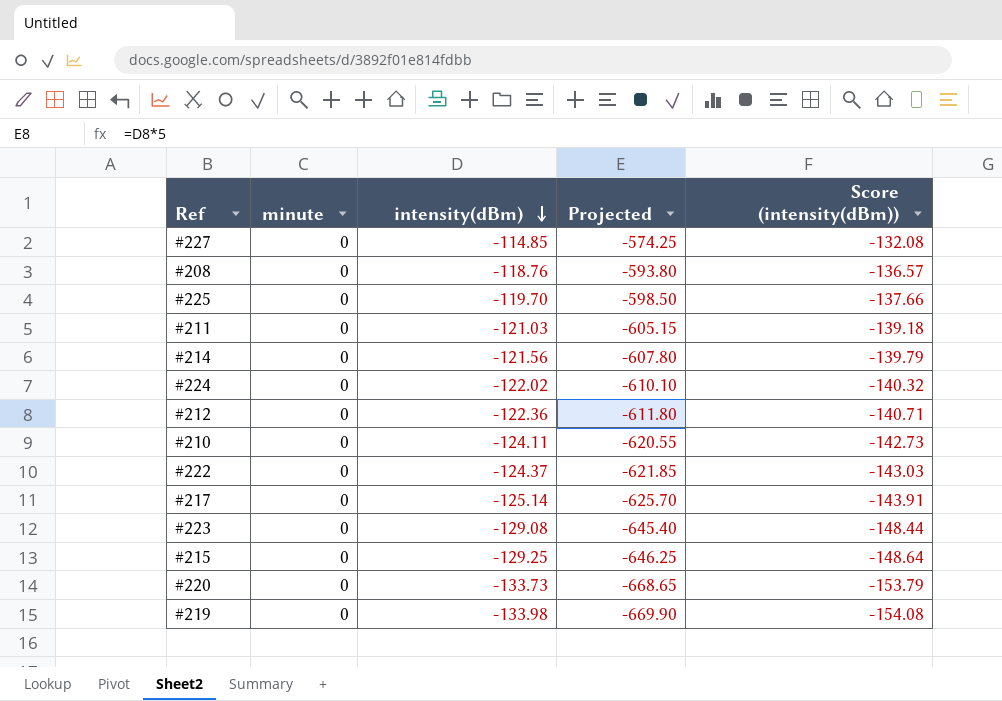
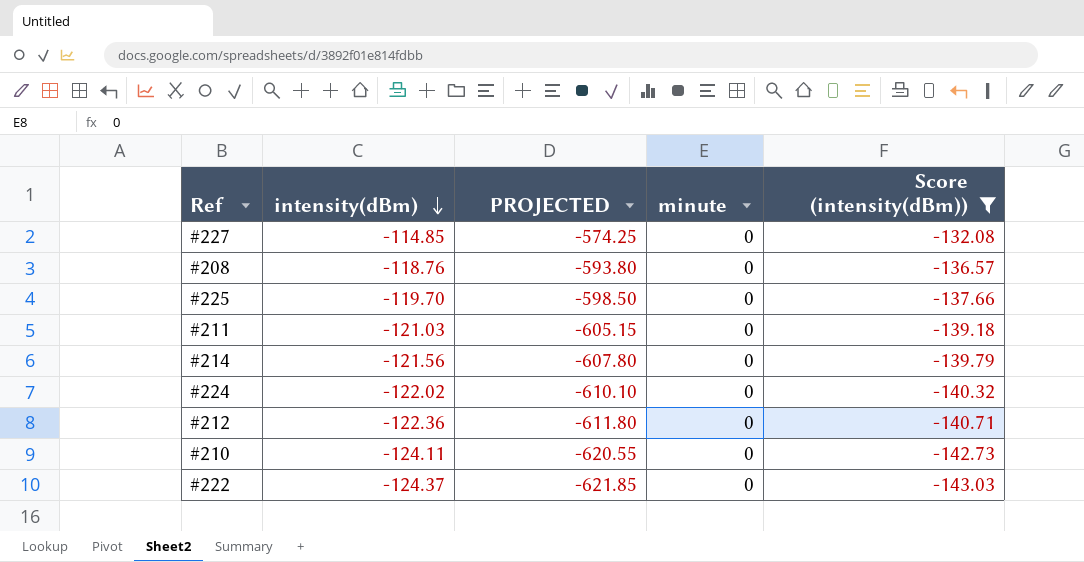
filter: none -> Score (intensity(dBm)) >= -143.03
column name: Projected -> PROJECTED
column minute | position: 2 -> 4

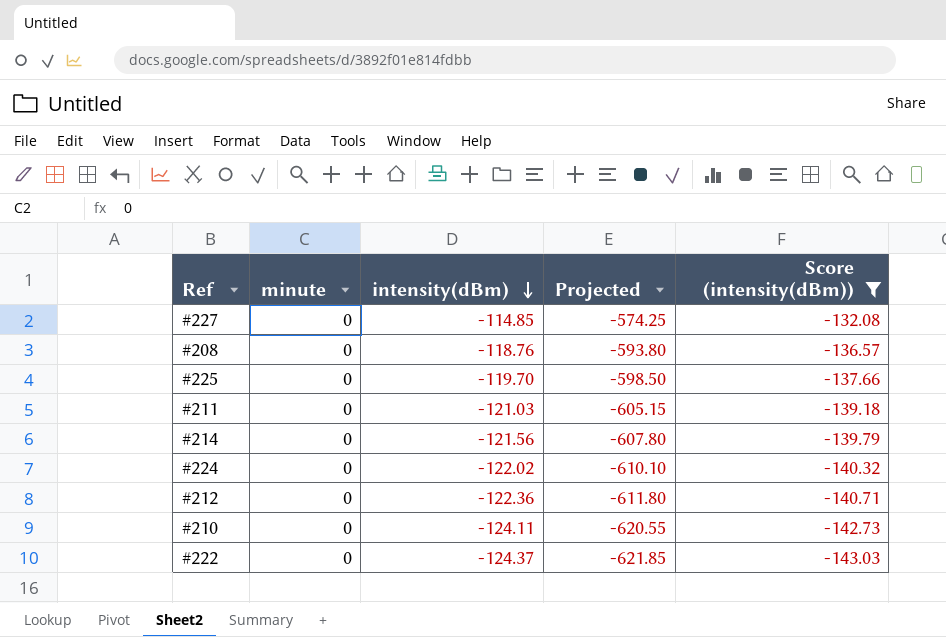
column minute | position: 4 -> 2
column name: PROJECTED -> Projected

